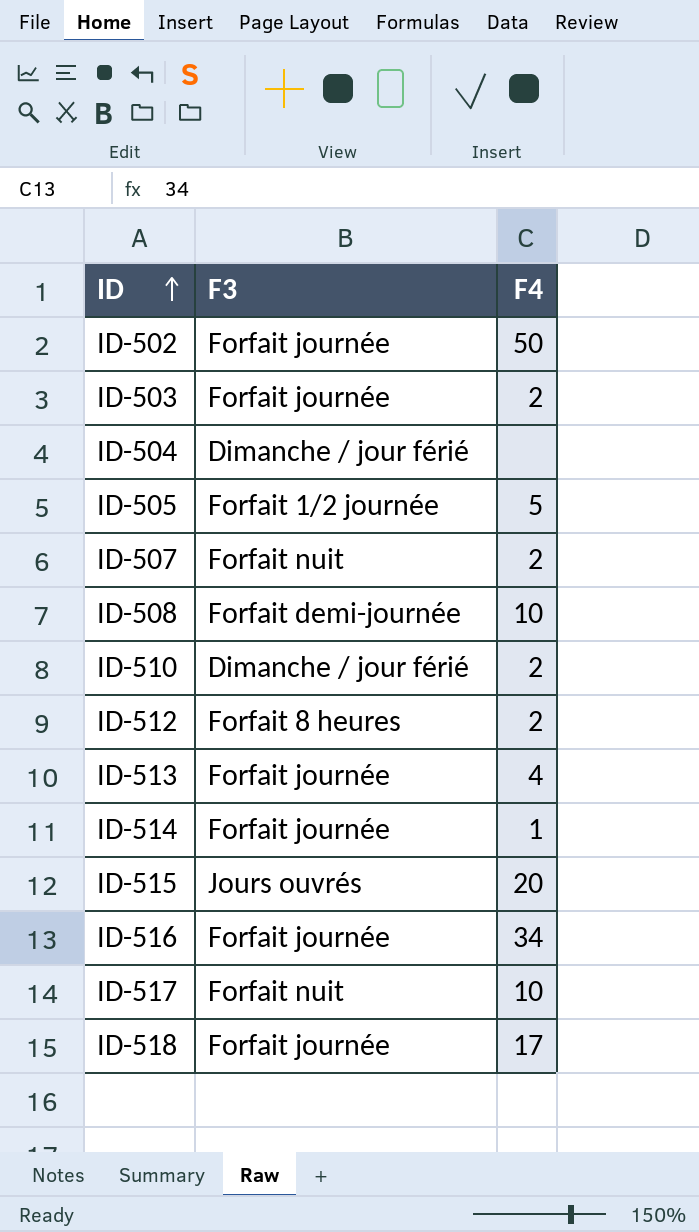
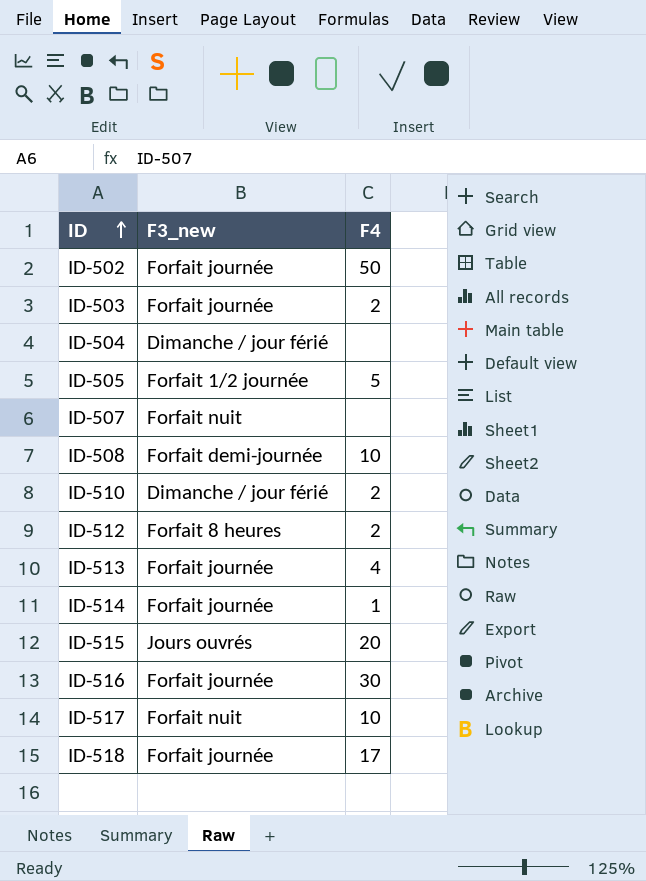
column name: F3 -> F3_new
ID-507 | F4: 2 -> none
ID-516 | F4: 34 -> 30

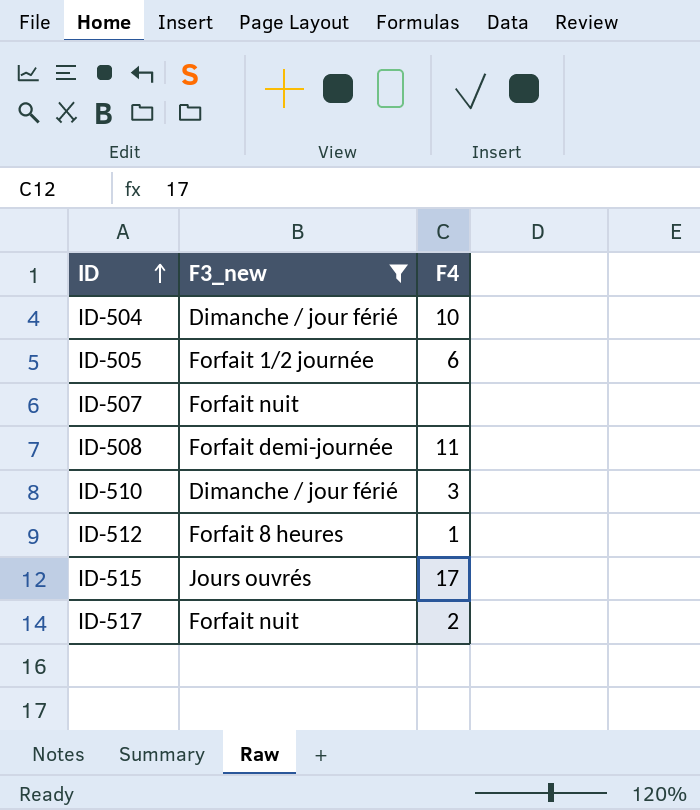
filter: none -> F3_new != Forfait journée
ID-504 | F4: none -> 10
ID-505 | F4: 5 -> 6
ID-508 | F4: 10 -> 11
ID-510 | F4: 2 -> 3
ID-512 | F4: 2 -> 1
ID-515 | F4: 20 -> 17
ID-517 | F4: 10 -> 2

